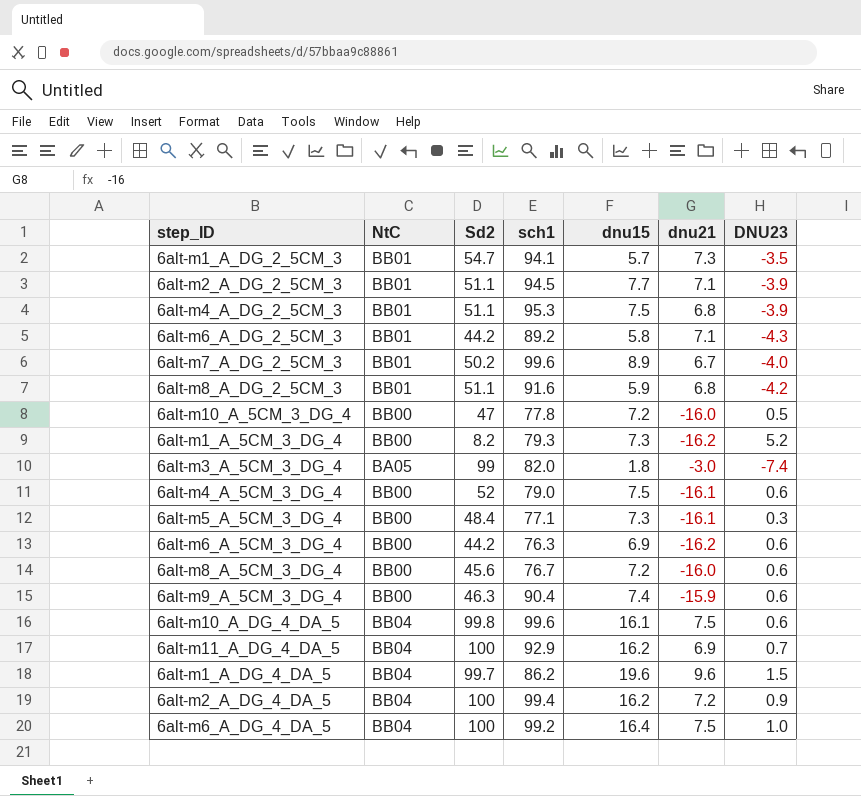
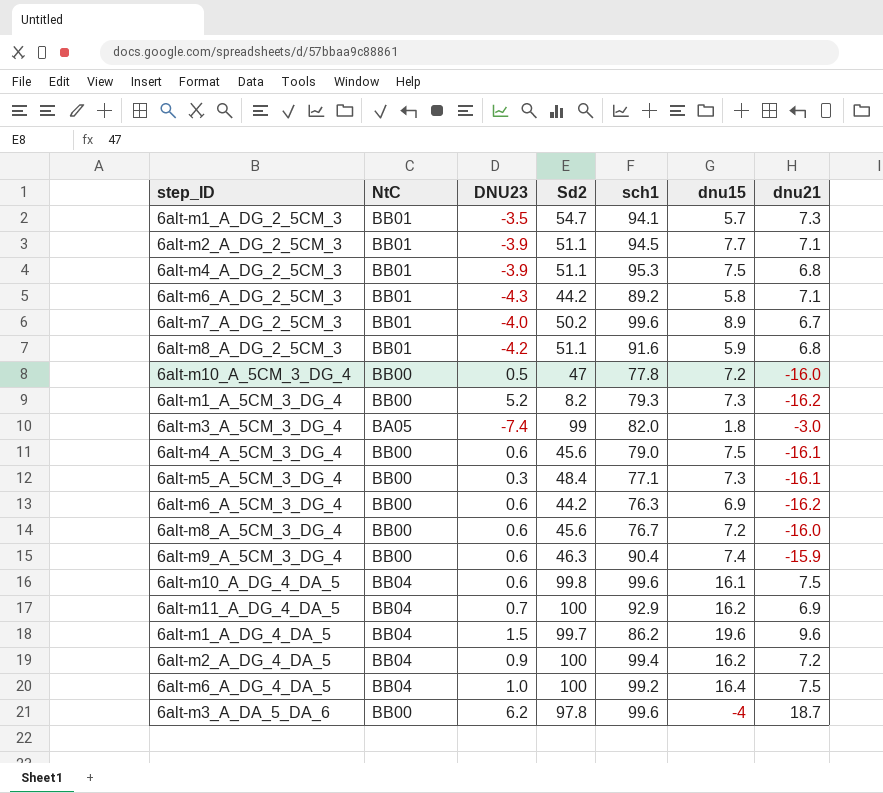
column DNU23 | position: 7 -> 3
6alt-m4_A_5CM_3_DG_4 | Sd2: 52 -> 45.6
row 6alt-m3_A_DA_5_DA_6: none -> BB00 | 6.2 | 97.8 | 99.6 | -4 | 18.7

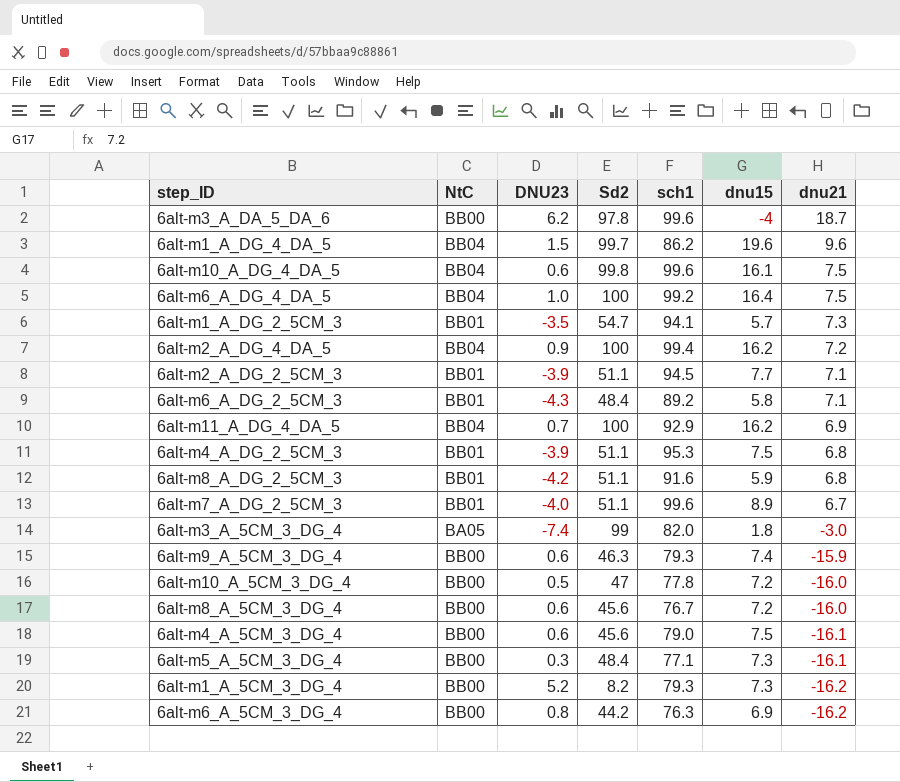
row order: none -> dnu21 descending
6alt-m6_A_DG_2_5CM_3 | Sd2: 44.2 -> 48.4
6alt-m7_A_DG_2_5CM_3 | Sd2: 50.2 -> 51.1
6alt-m9_A_5CM_3_DG_4 | sch1: 90.4 -> 79.3
6alt-m6_A_5CM_3_DG_4 | DNU23: 0.6 -> 0.8

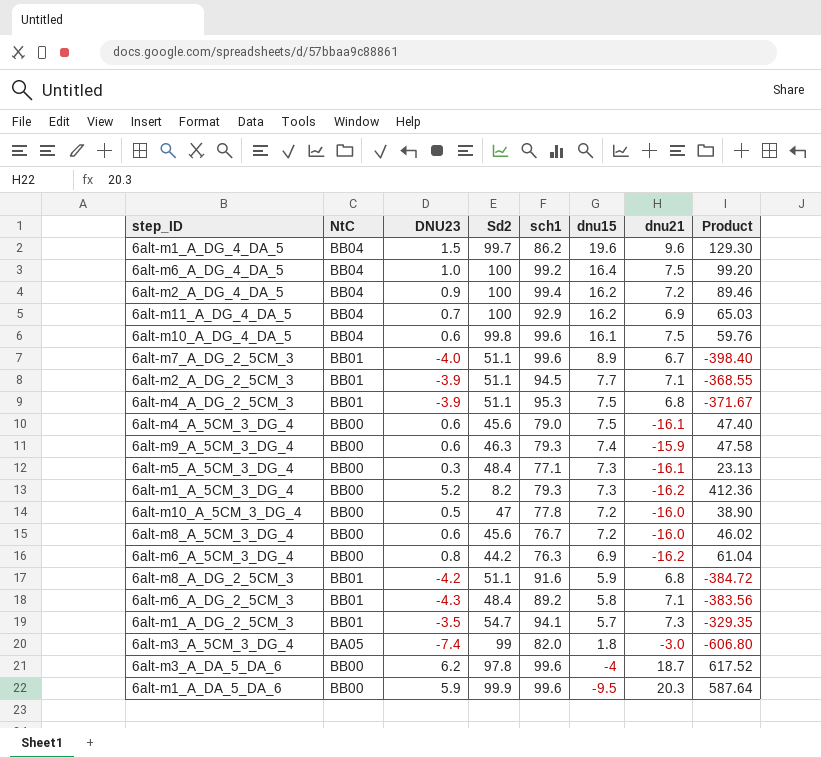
row order: dnu21 descending -> dnu15 descending
column Product | formula: none -> [DNU23] * [sch1]
row 6alt-m1_A_DA_5_DA_6: none -> BB00 | 5.9 | 99.9 | 99.6 | -9.5 | 20.3 | 587.64

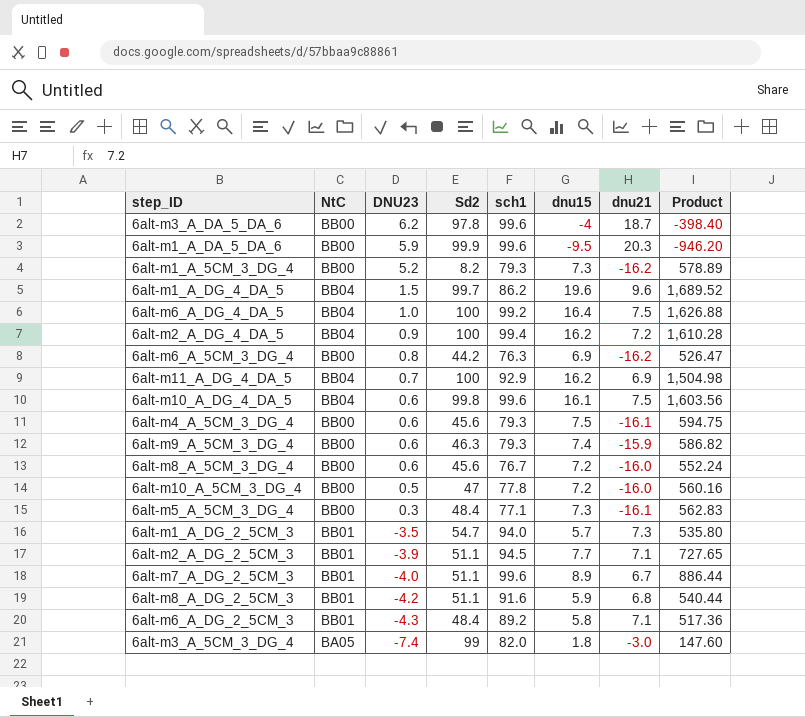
row order: dnu15 descending -> DNU23 descending
column Product | formula: [DNU23] * [sch1] -> [sch1] * [dnu15]
row 6alt-m4_A_DG_2_5CM_3: BB01 | -3.9 | 51.1 | 95.3 | 7.5 | 6.8 | -371.67 -> none
6alt-m4_A_5CM_3_DG_4 | sch1: 79.0 -> 79.3
6alt-m1_A_DG_2_5CM_3 | sch1: 94.1 -> 94.0

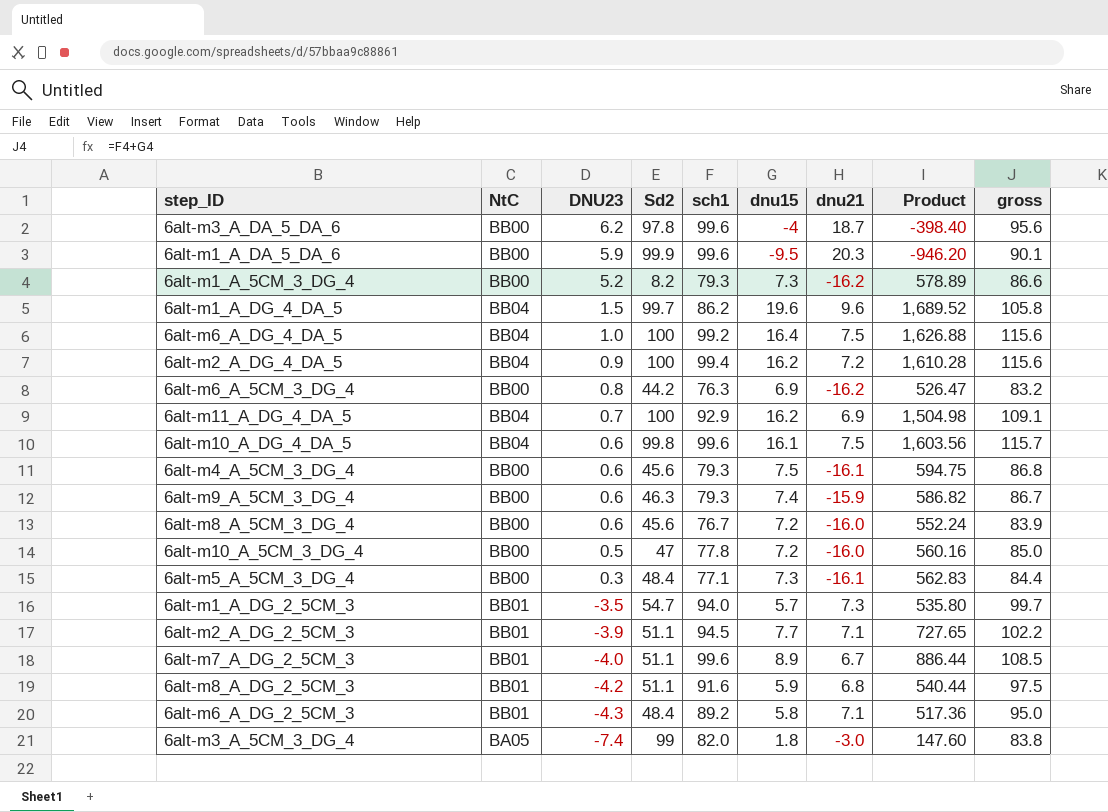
column gross | formula: none -> [sch1] + [dnu15]

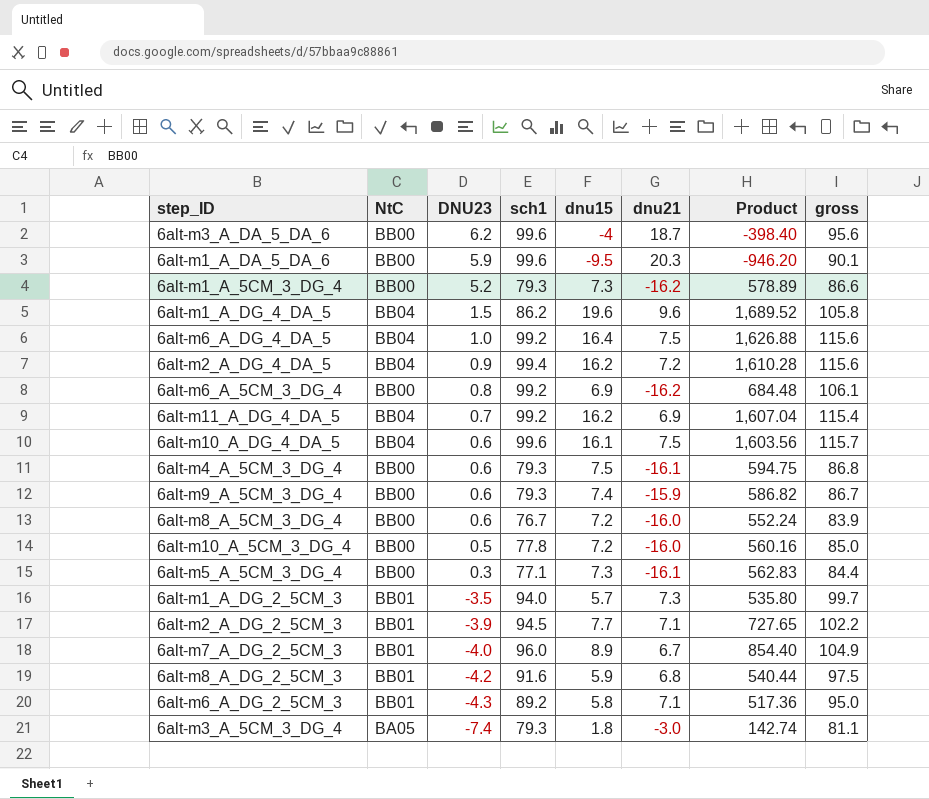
column Sd2 | position: 4 -> none
6alt-m6_A_5CM_3_DG_4 | sch1: 76.3 -> 99.2
6alt-m6_A_5CM_3_DG_4 | Product: 526.47 -> 684.48
6alt-m6_A_5CM_3_DG_4 | gross: 83.2 -> 106.1
6alt-m11_A_DG_4_DA_5 | sch1: 92.9 -> 99.2
6alt-m11_A_DG_4_DA_5 | Product: 1,504.98 -> 1,607.04
6alt-m11_A_DG_4_DA_5 | gross: 109.1 -> 115.4
6alt-m7_A_DG_2_5CM_3 | sch1: 99.6 -> 96.0
6alt-m7_A_DG_2_5CM_3 | Product: 886.44 -> 854.40
6alt-m7_A_DG_2_5CM_3 | gross: 108.5 -> 104.9
6alt-m3_A_5CM_3_DG_4 | sch1: 82.0 -> 79.3
6alt-m3_A_5CM_3_DG_4 | Product: 147.60 -> 142.74
6alt-m3_A_5CM_3_DG_4 | gross: 83.8 -> 81.1

